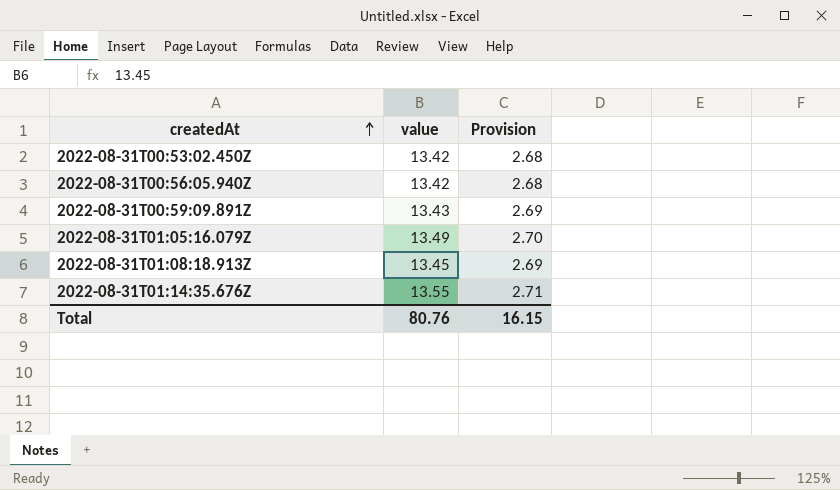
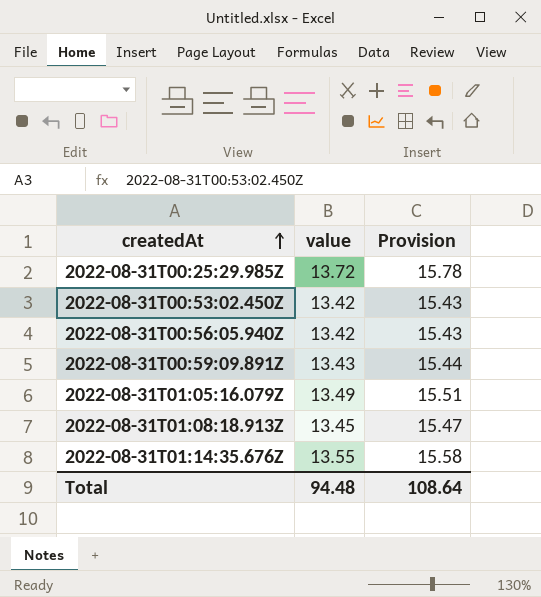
column Provision | formula: [value] * 0.2 -> [value] * 1.15
row 2022-08-31T00:25:29.985Z: none -> 13.72 | 15.78
Total | value: 80.76 -> 94.48
Total | Provision: 16.15 -> 108.64

